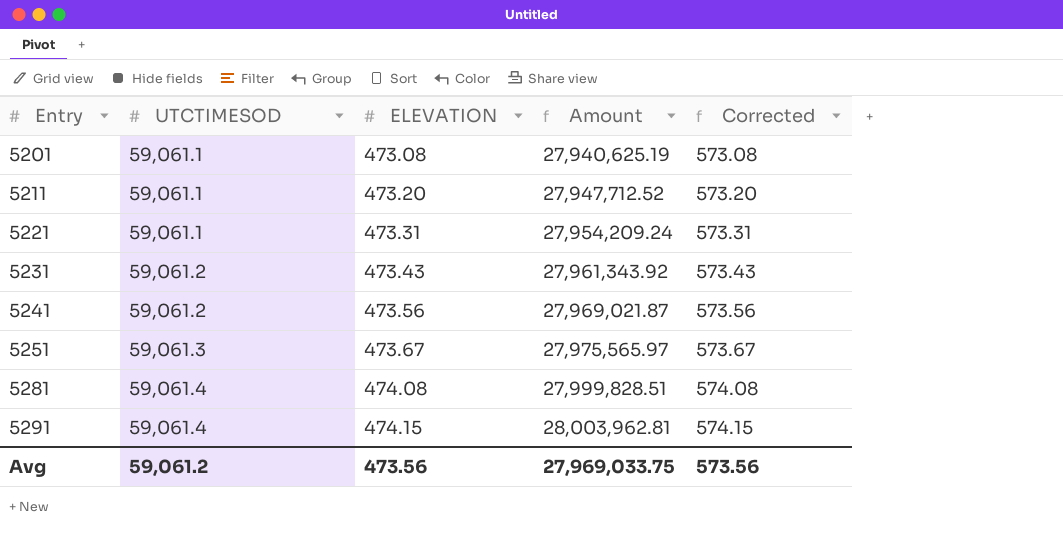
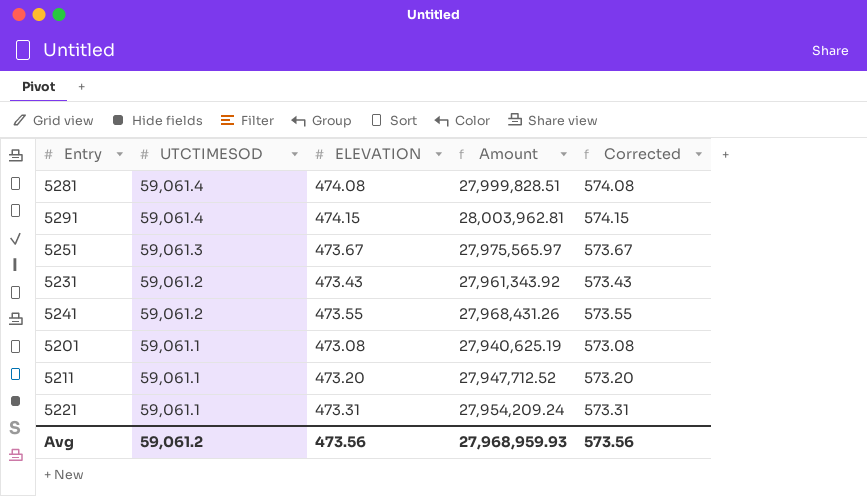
row order: Entry ascending -> UTCTIMESOD descending
5241 | ELEVATION: 473.56 -> 473.55
5241 | Amount: 27,969,021.87 -> 27,968,431.26
5241 | Corrected: 573.56 -> 573.55
Avg | Amount: 27,969,033.75 -> 27,968,959.93

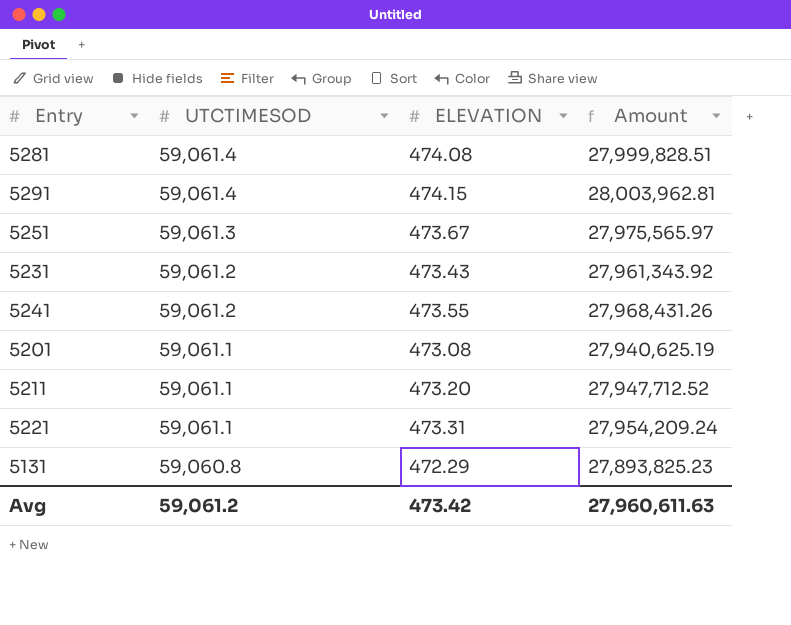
column Corrected | formula: [ELEVATION] + 100 -> none
row 5131: none -> 59,060.8 | 472.29 | 27,893,825.23
Avg | ELEVATION: 473.56 -> 473.42
Avg | Amount: 27,968,959.93 -> 27,960,611.63

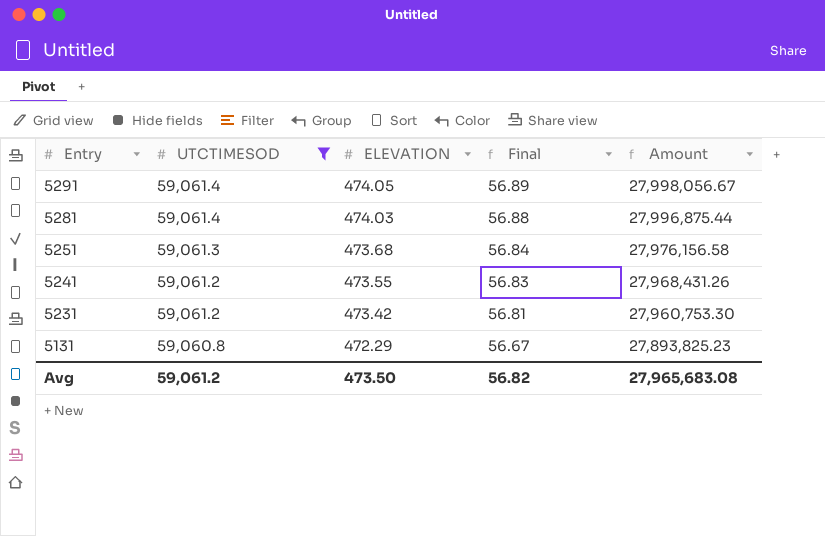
filter: none -> UTCTIMESOD != 59,061.1
row order: UTCTIMESOD descending -> Entry descending
column Final | formula: none -> [ELEVATION] * 0.12
5291 | ELEVATION: 474.15 -> 474.05
5291 | Amount: 28,003,962.81 -> 27,998,056.67
5281 | ELEVATION: 474.08 -> 474.03
5281 | Amount: 27,999,828.51 -> 27,996,875.44
5251 | ELEVATION: 473.67 -> 473.68
5251 | Amount: 27,975,565.97 -> 27,976,156.58
5231 | ELEVATION: 473.43 -> 473.42
5231 | Amount: 27,961,343.92 -> 27,960,753.30
Avg | ELEVATION: 473.42 -> 473.50
Avg | Amount: 27,960,611.63 -> 27,965,683.08

